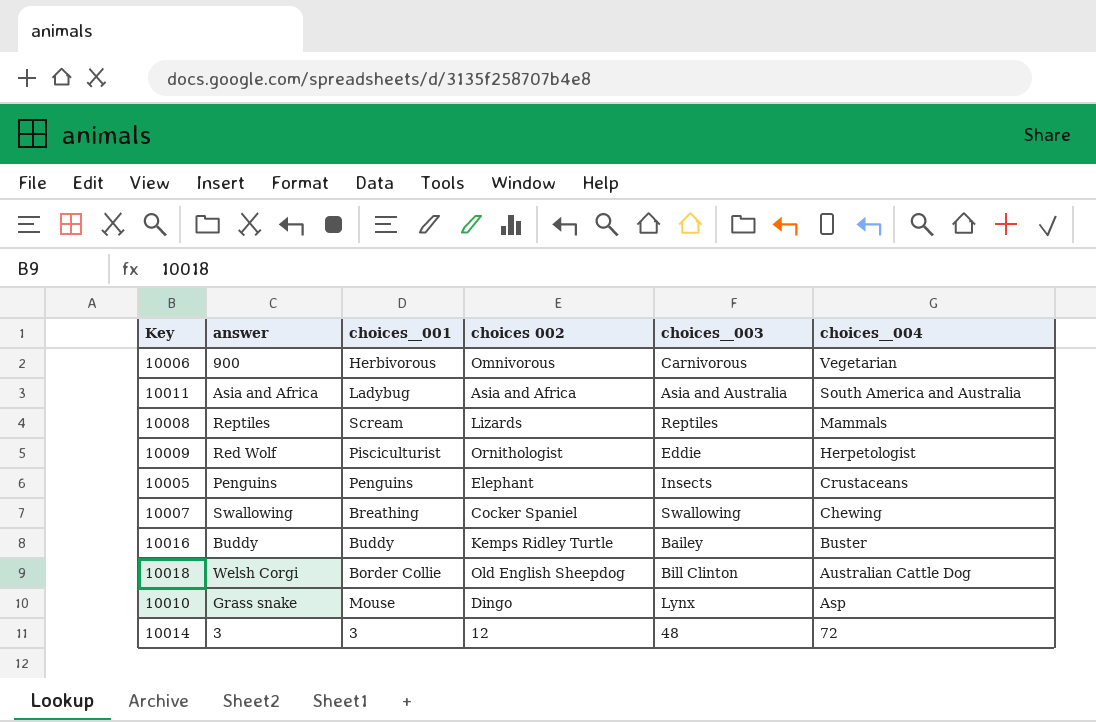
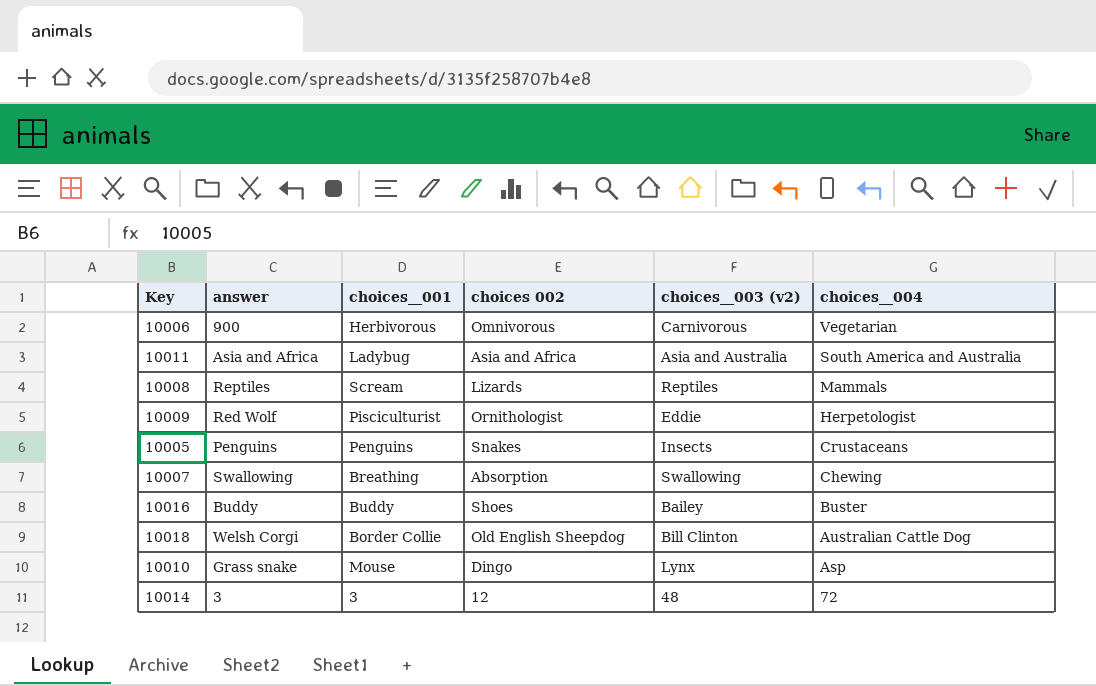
column name: choices__003 -> choices__003 (v2)
10005 | choices 002: Elephant -> Snakes
10007 | choices 002: Cocker Spaniel -> Absorption
10016 | choices 002: Kemps Ridley Turtle -> Shoes

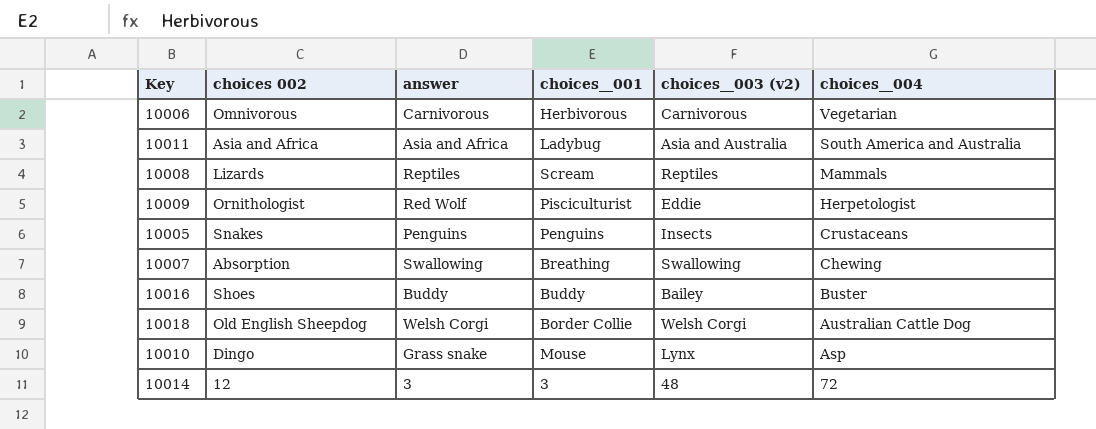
column choices 002 | position: 4 -> 2
10006 | answer: 900 -> Carnivorous
10018 | choices__003 (v2): Bill Clinton -> Welsh Corgi

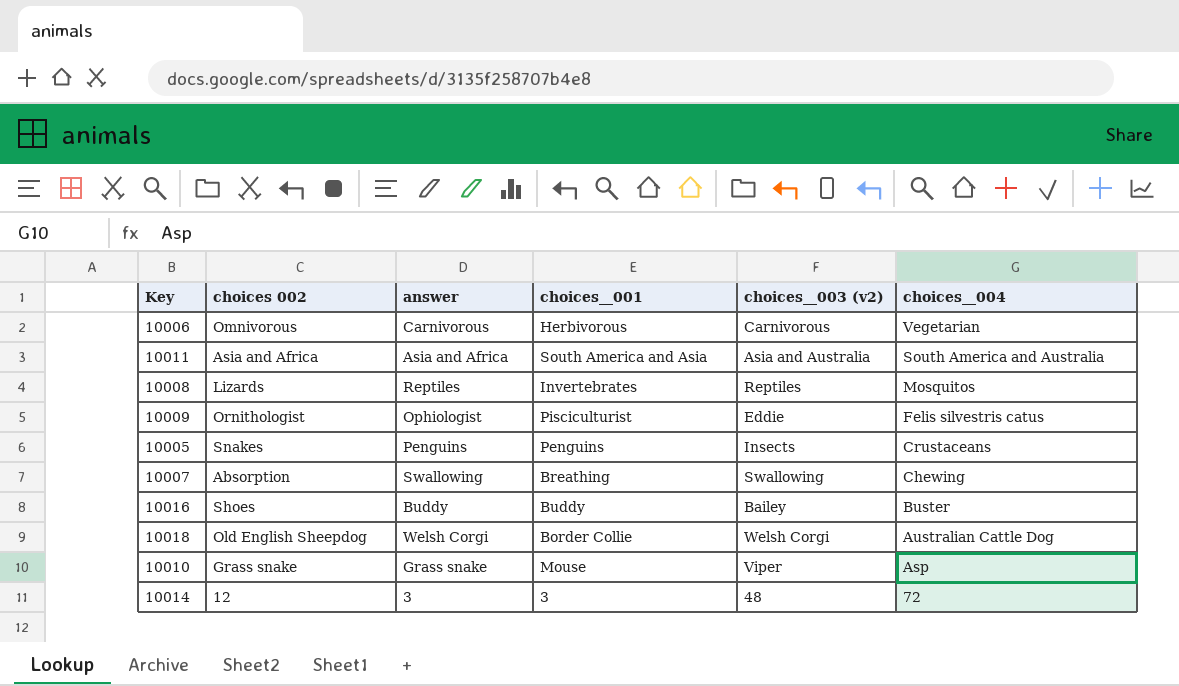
10011 | choices__001: Ladybug -> South America and Asia
10008 | choices__001: Scream -> Invertebrates
10008 | choices__004: Mammals -> Mosquitos
10009 | answer: Red Wolf -> Ophiologist
10009 | choices__004: Herpetologist -> Felis silvestris catus
10010 | choices 002: Dingo -> Grass snake
10010 | choices__003 (v2): Lynx -> Viper

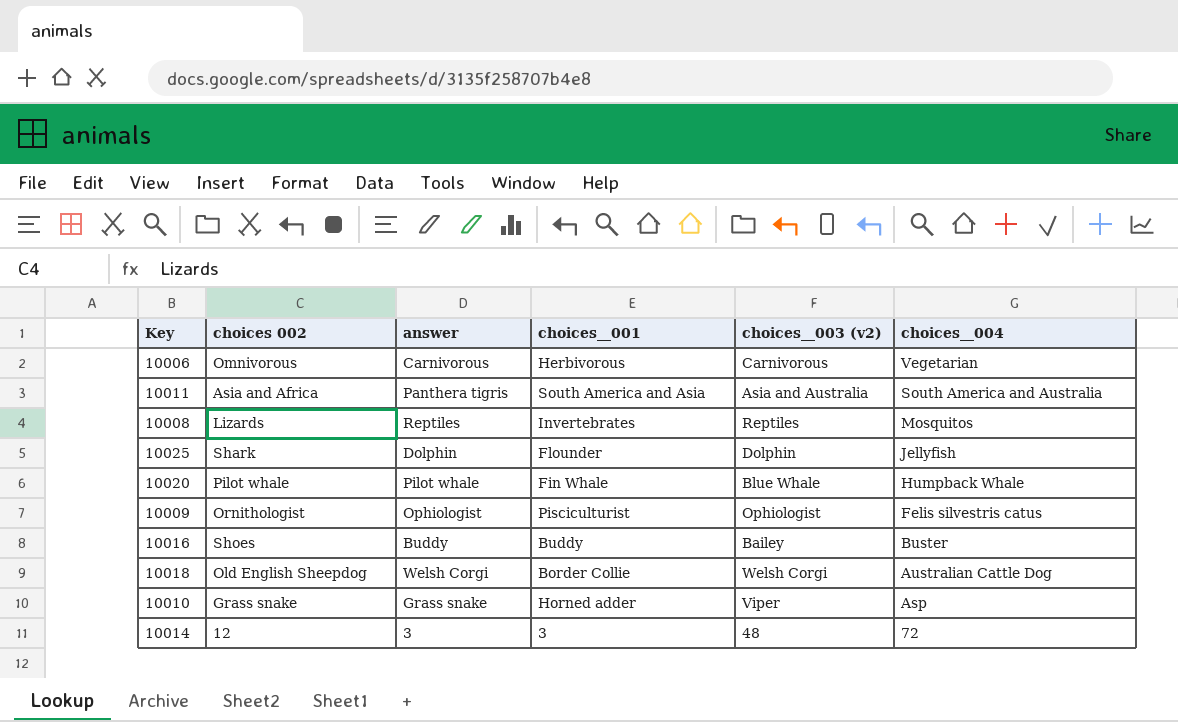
row 10005: Snakes | Penguins | Penguins | Insects | Crustaceans -> none
row 10007: Absorption | Swallowing | Breathing | Swallowing | Chewing -> none
10011 | answer: Asia and Africa -> Panthera tigris
row 10025: none -> Shark | Dolphin | Flounder | Dolphin | Jellyfish
row 10020: none -> Pilot whale | Pilot whale | Fin Whale | Blue Whale | Humpback Whale
10009 | choices__003 (v2): Eddie -> Ophiologist
10010 | choices__001: Mouse -> Horned adder

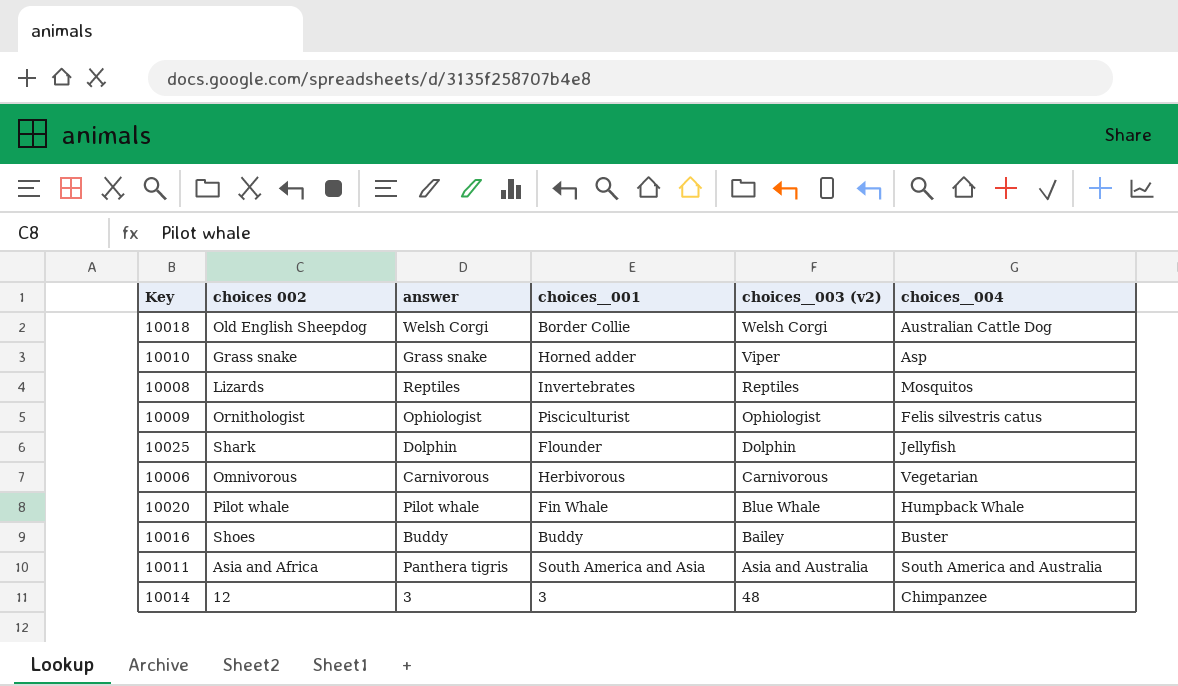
row order: choices__004 descending -> choices__003 (v2) descending
10014 | choices__004: 72 -> Chimpanzee

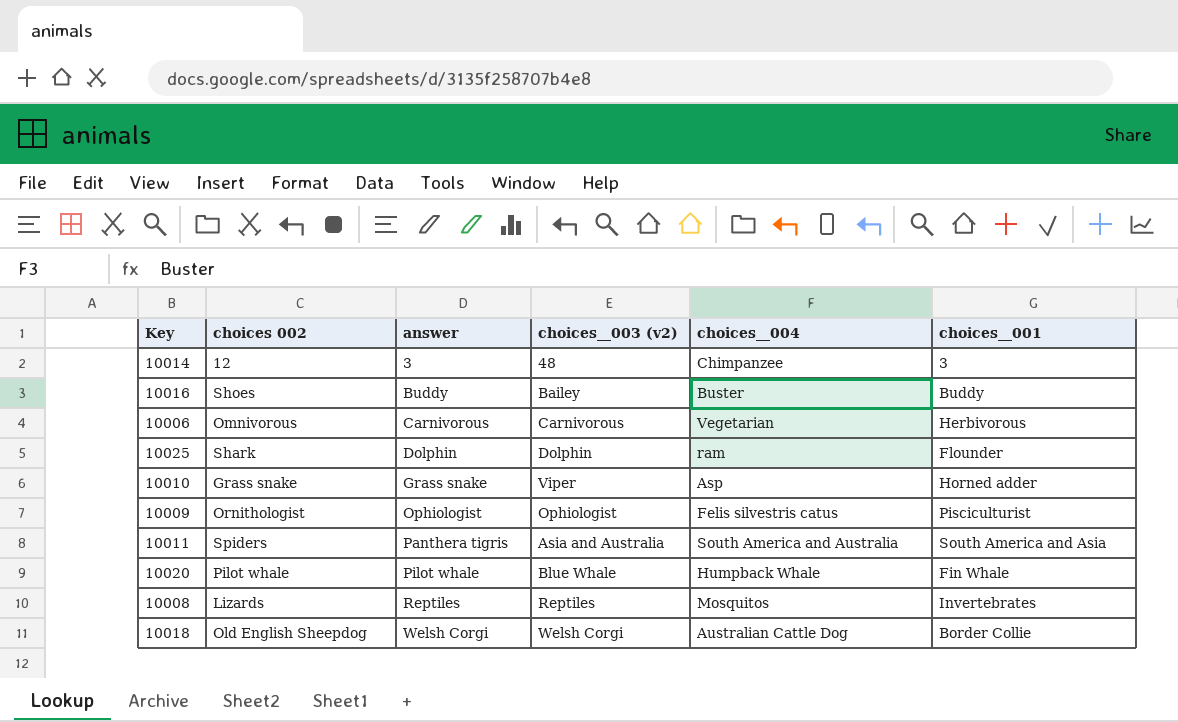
row order: choices__003 (v2) descending -> answer ascending
column choices__001 | position: 4 -> 6
10025 | choices__004: Jellyfish -> ram
10011 | choices 002: Asia and Africa -> Spiders

